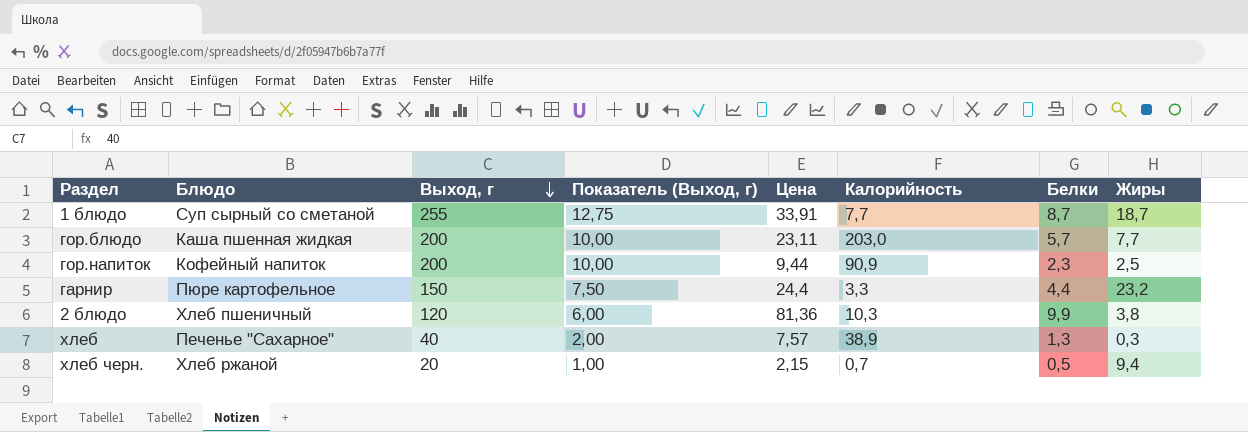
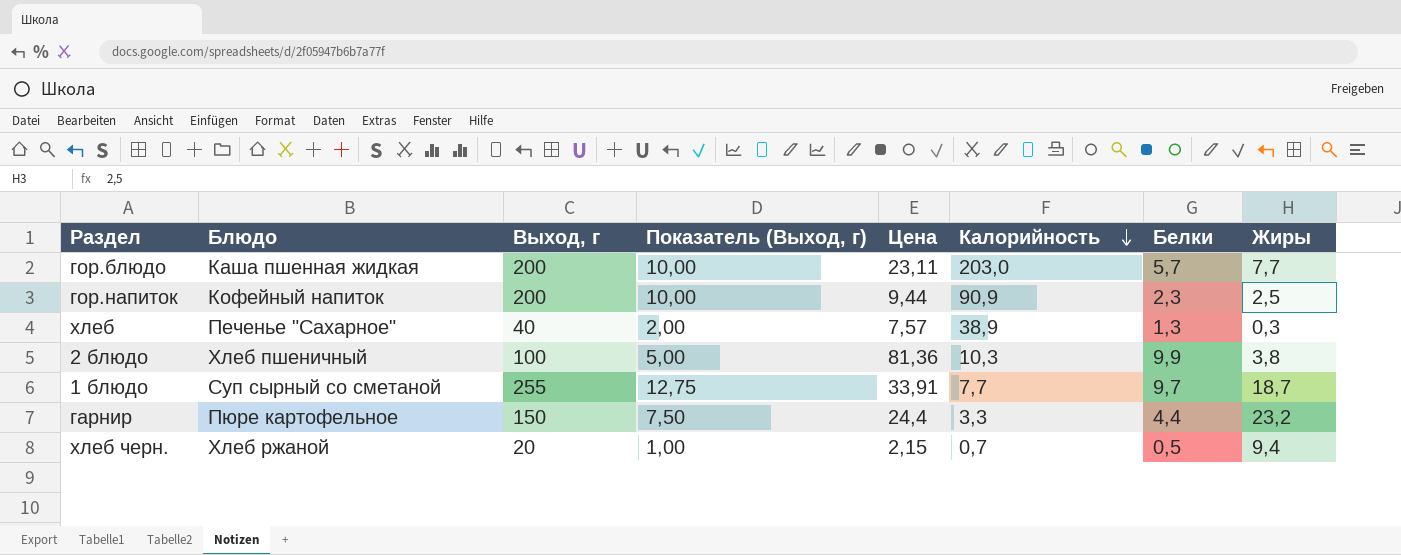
row order: Выход, г descending -> Калорийность descending
2 блюдо | Выход, г: 120 -> 100
2 блюдо | Показатель (Выход, г): 6,00 -> 5,00
1 блюдо | Белки: 8,7 -> 9,7

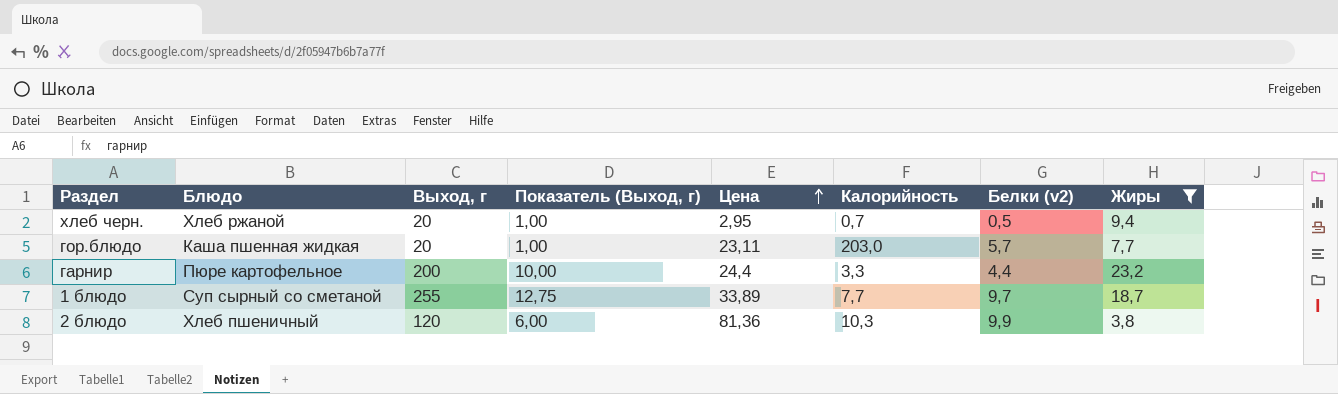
filter: none -> Жиры >= 3,8
row order: Калорийность descending -> Цена ascending
column name: Белки -> Белки (v2)
хлеб черн. | Цена: 2,15 -> 2,95
гор.блюдо | Выход, г: 200 -> 20
гор.блюдо | Показатель (Выход, г): 10,00 -> 1,00
гарнир | Выход, г: 150 -> 200
гарнир | Показатель (Выход, г): 7,50 -> 10,00
1 блюдо | Цена: 33,91 -> 33,89
2 блюдо | Выход, г: 100 -> 120
2 блюдо | Показатель (Выход, г): 5,00 -> 6,00

